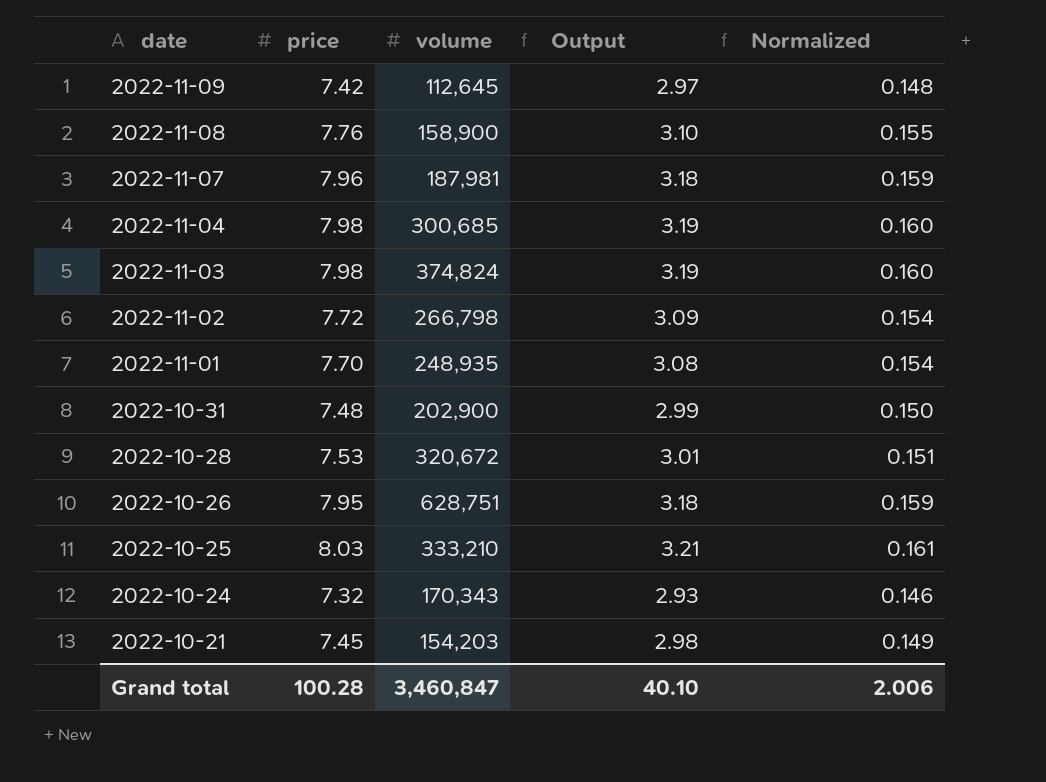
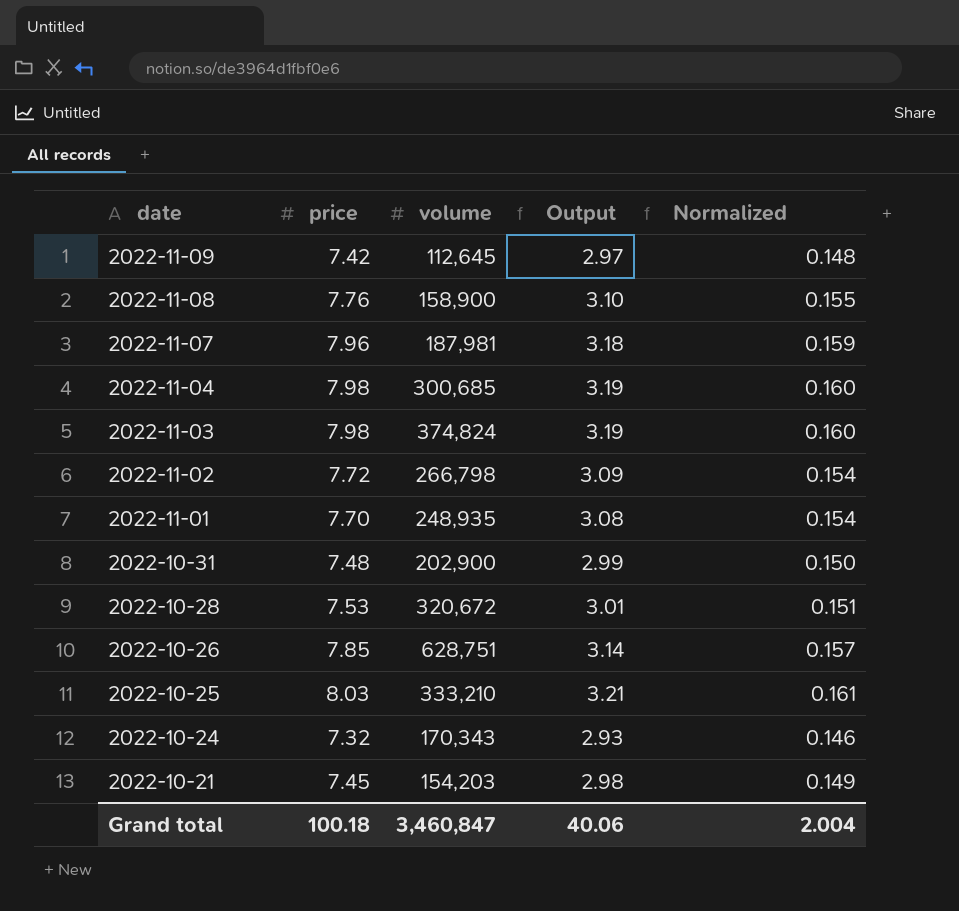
2022-10-26 | price: 7.95 -> 7.85
2022-10-26 | Output: 3.18 -> 3.14
2022-10-26 | Normalized: 0.159 -> 0.157
Grand total | price: 100.28 -> 100.18
Grand total | Output: 40.10 -> 40.06
Grand total | Normalized: 2.006 -> 2.004

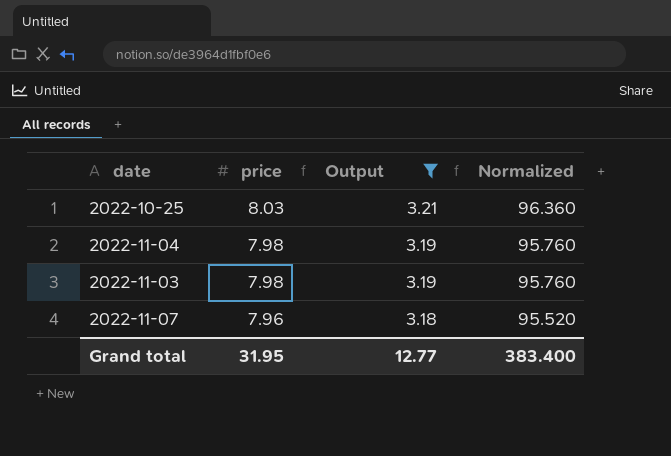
filter: none -> Output >= 3.18
row order: date descending -> price descending
column volume | position: 3 -> none
column Normalized | formula: [price] * 0.02 -> [price] * 12
Grand total | price: 100.18 -> 31.95
Grand total | Output: 40.06 -> 12.77
Grand total | Normalized: 2.004 -> 383.400

